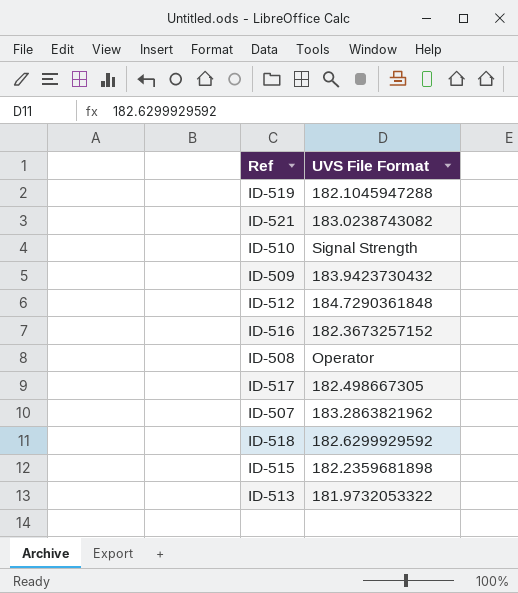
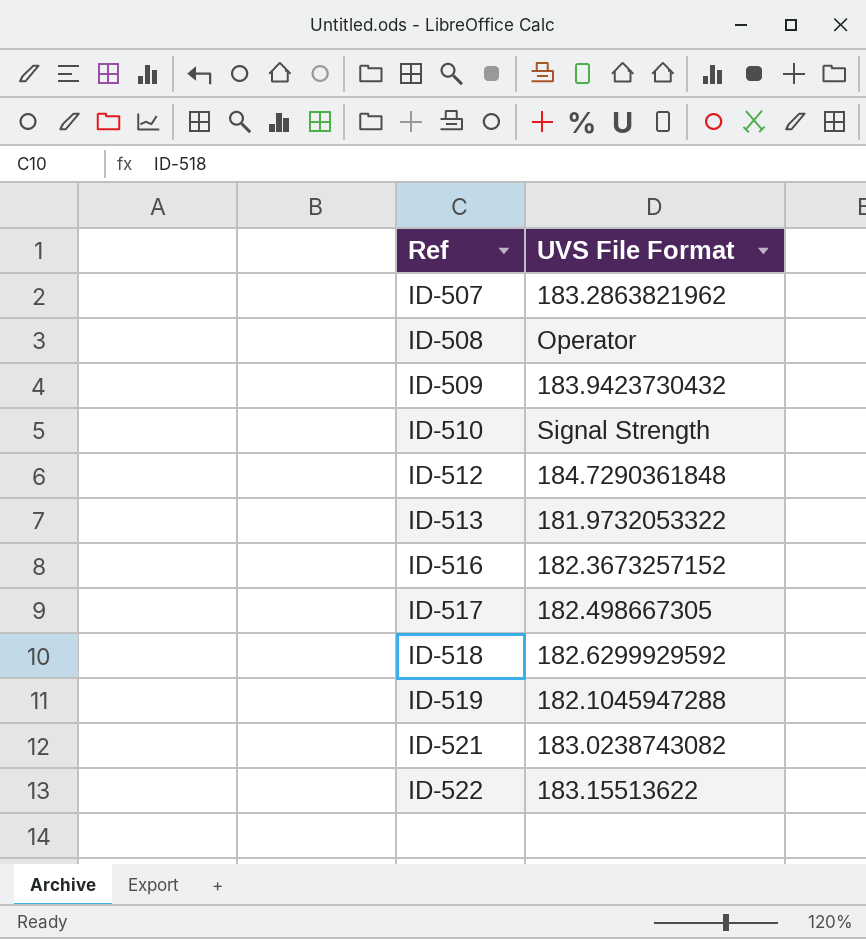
row order: none -> Ref ascending
row ID-515: 182.2359681898 -> none
row ID-522: none -> 183.15513622

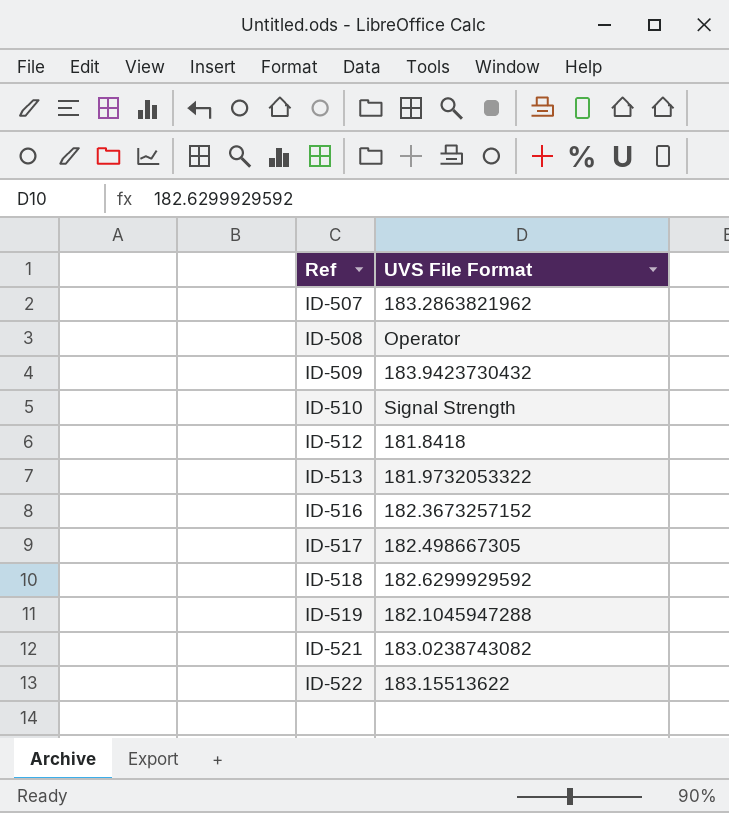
ID-512 | UVS File Format: 184.7290361848 -> 181.8418

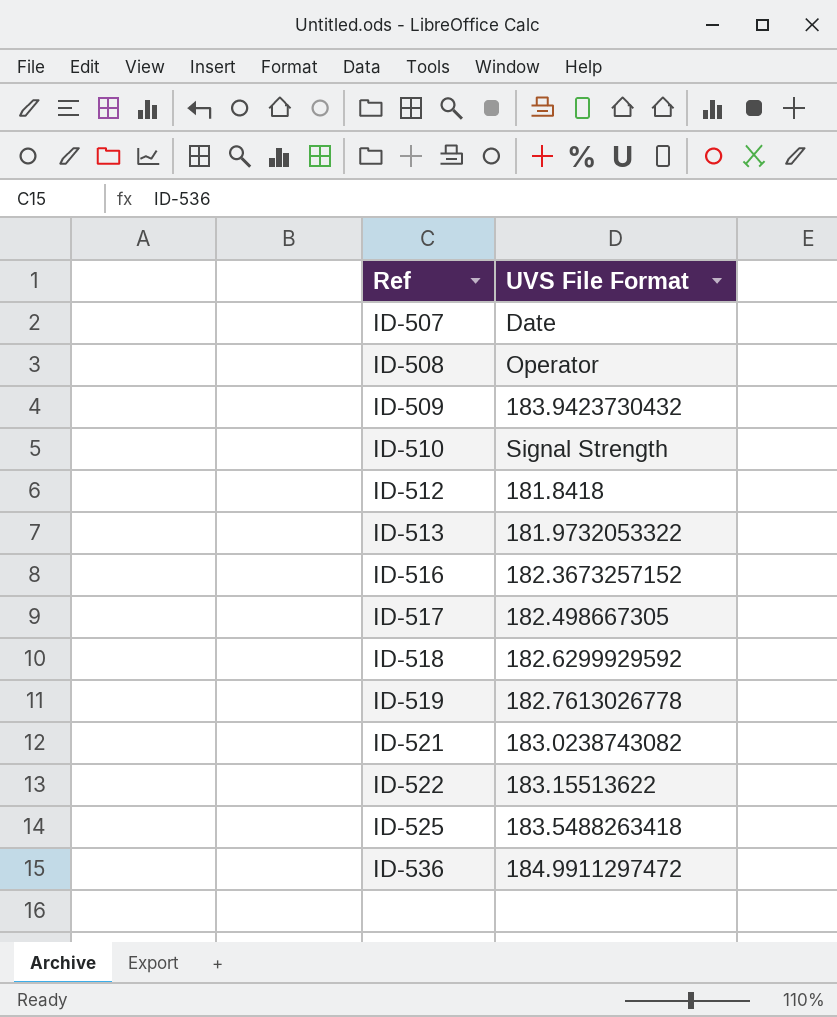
ID-507 | UVS File Format: 183.2863821962 -> Date
ID-519 | UVS File Format: 182.1045947288 -> 182.7613026778
row ID-525: none -> 183.5488263418
row ID-536: none -> 184.9911297472

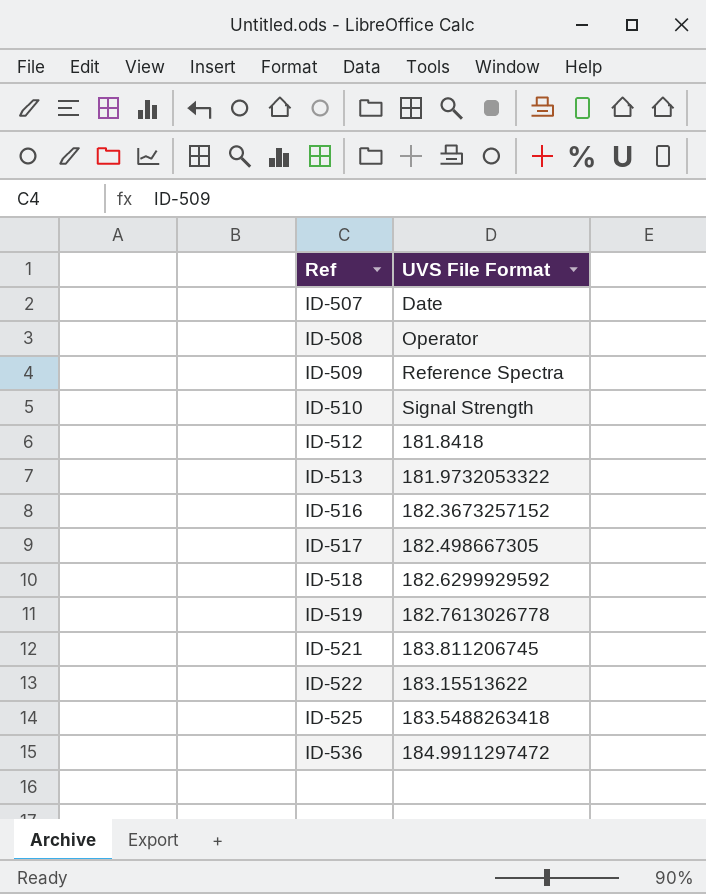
ID-509 | UVS File Format: 183.9423730432 -> Reference Spectra
ID-521 | UVS File Format: 183.0238743082 -> 183.811206745

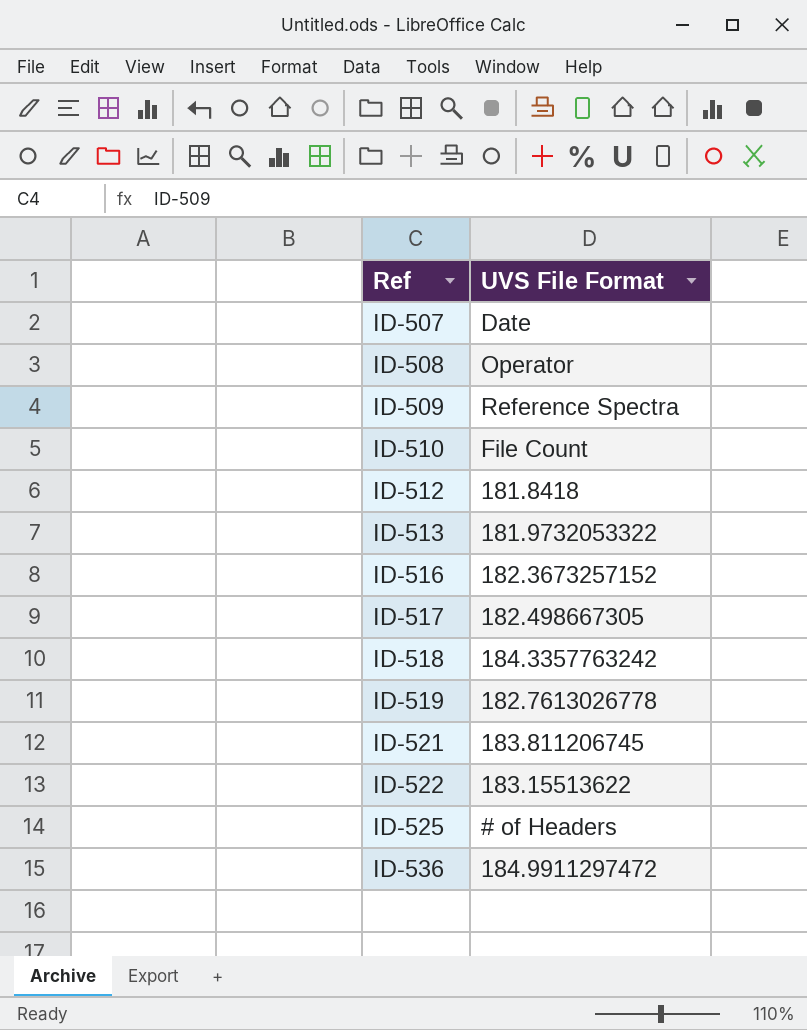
ID-510 | UVS File Format: Signal Strength -> File Count
ID-518 | UVS File Format: 182.6299929592 -> 184.3357763242
ID-525 | UVS File Format: 183.5488263418 -> # of Headers

